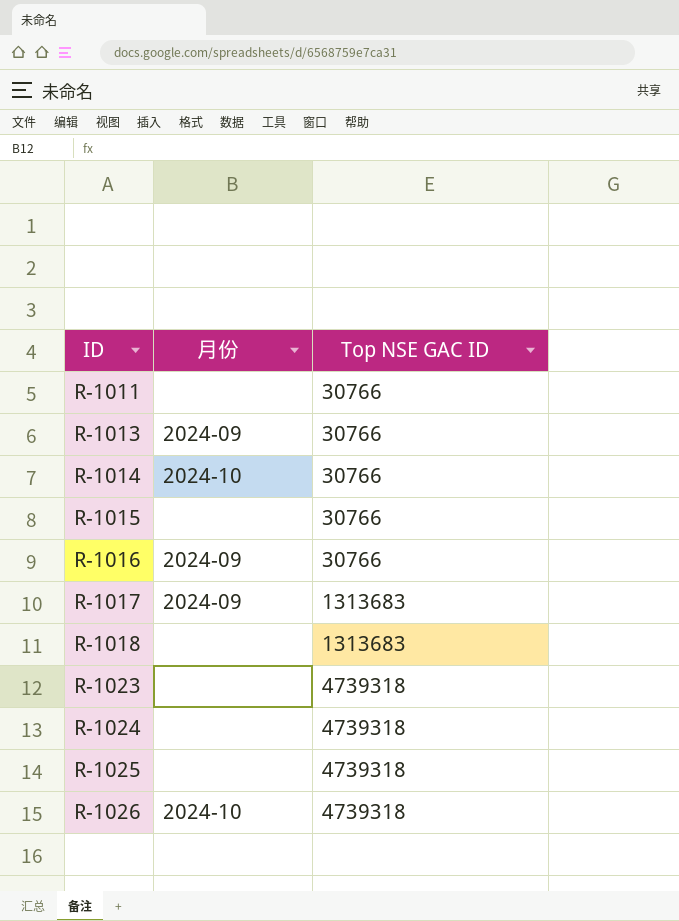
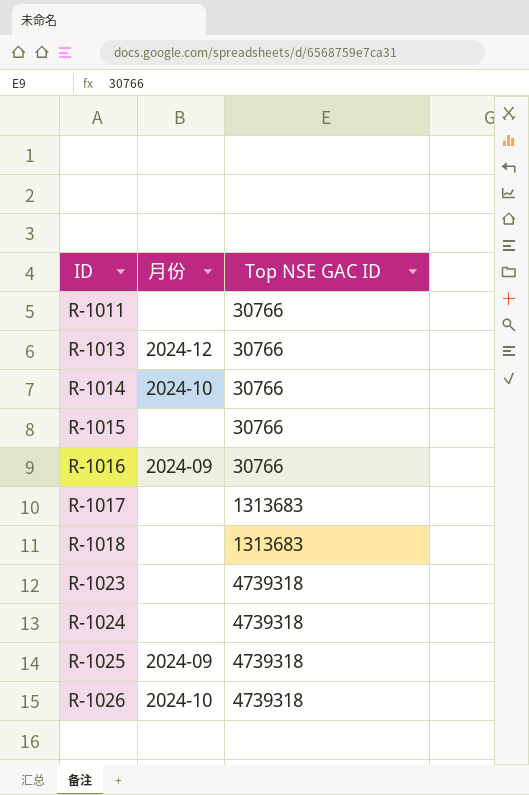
R-1013 | 月份: 2024-09 -> 2024-12
R-1017 | 月份: 2024-09 -> none
R-1025 | 月份: none -> 2024-09

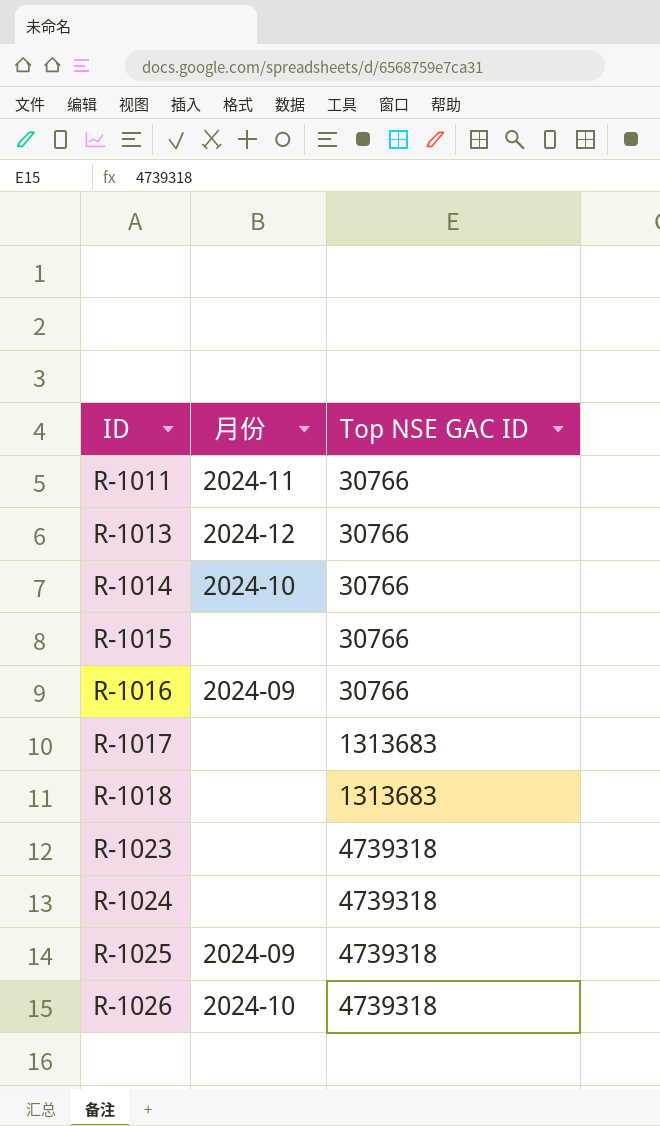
R-1011 | 月份: none -> 2024-11

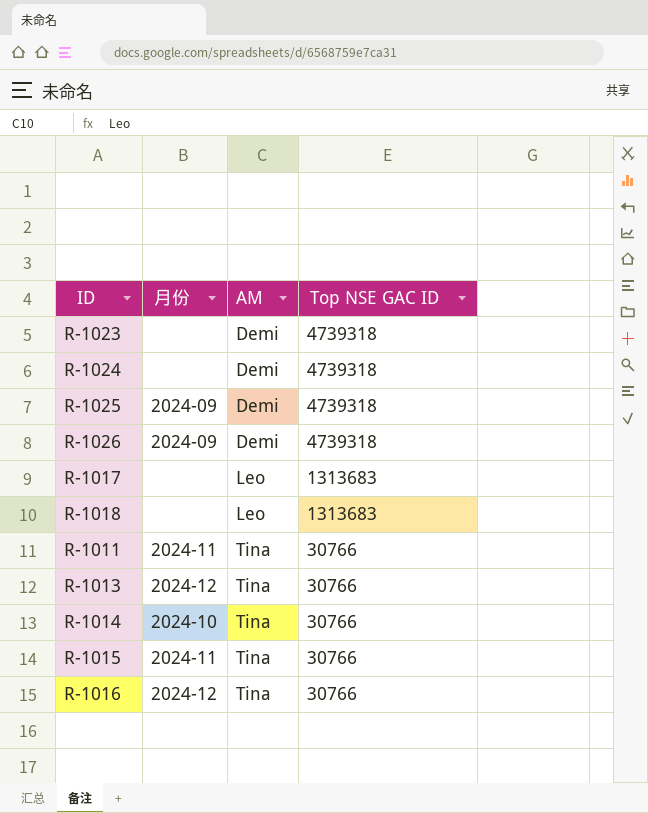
row order: ID ascending -> AM ascending
column AM | position: none -> 3
R-1026 | 月份: 2024-10 -> 2024-09
R-1015 | 月份: none -> 2024-11
R-1016 | 月份: 2024-09 -> 2024-12

